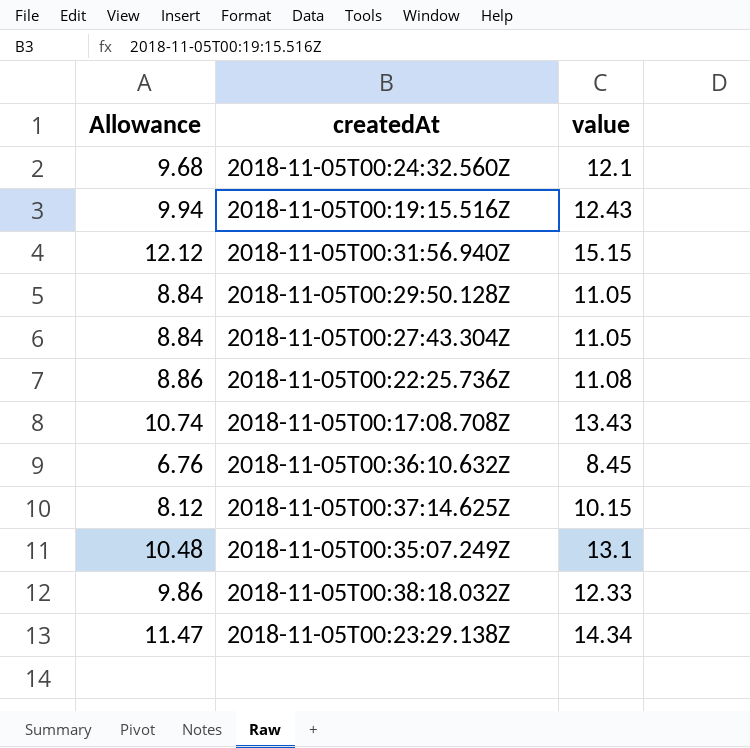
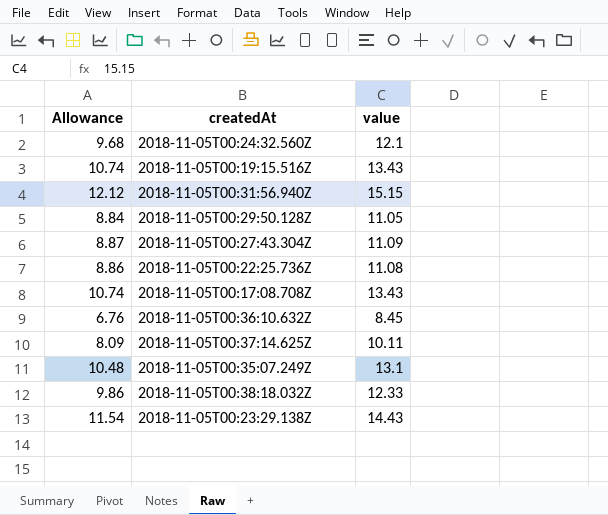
2018-11-05T00:19:15.516Z | Allowance: 9.94 -> 10.74
2018-11-05T00:19:15.516Z | value: 12.43 -> 13.43
2018-11-05T00:27:43.304Z | Allowance: 8.84 -> 8.87
2018-11-05T00:27:43.304Z | value: 11.05 -> 11.09
2018-11-05T00:37:14.625Z | Allowance: 8.12 -> 8.09
2018-11-05T00:37:14.625Z | value: 10.15 -> 10.11
2018-11-05T00:23:29.138Z | Allowance: 11.47 -> 11.54
2018-11-05T00:23:29.138Z | value: 14.34 -> 14.43

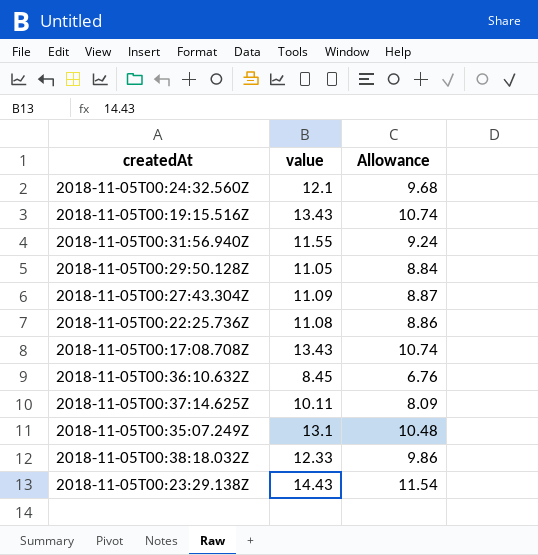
column Allowance | position: 1 -> 3
2018-11-05T00:31:56.940Z | value: 15.15 -> 11.55
2018-11-05T00:31:56.940Z | Allowance: 12.12 -> 9.24

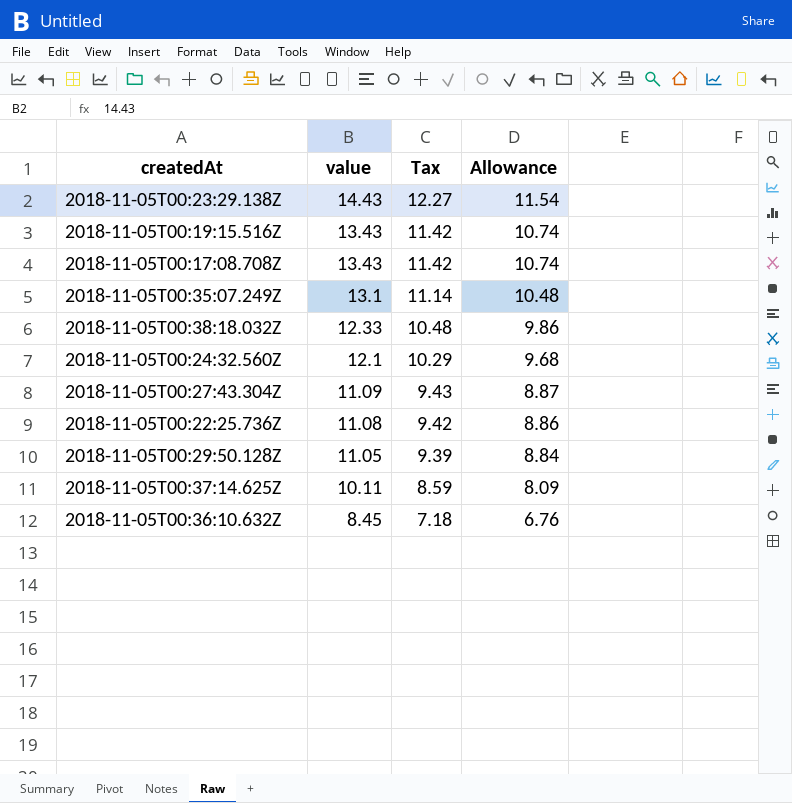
row order: none -> value descending
column Tax | formula: none -> [value] * 0.85
row 2018-11-05T00:31:56.940Z: 11.55 | 9.24 -> none

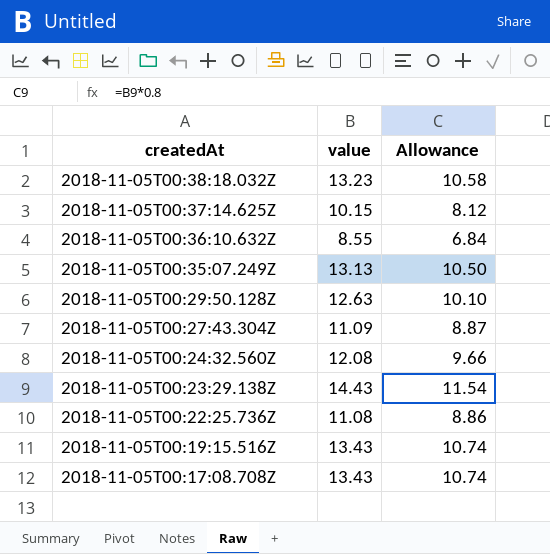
row order: value descending -> createdAt descending
column Tax | formula: [value] * 0.85 -> none
2018-11-05T00:38:18.032Z | value: 12.33 -> 13.23
2018-11-05T00:38:18.032Z | Allowance: 9.86 -> 10.58
2018-11-05T00:37:14.625Z | value: 10.11 -> 10.15
2018-11-05T00:37:14.625Z | Allowance: 8.09 -> 8.12
2018-11-05T00:36:10.632Z | value: 8.45 -> 8.55
2018-11-05T00:36:10.632Z | Allowance: 6.76 -> 6.84
2018-11-05T00:35:07.249Z | value: 13.1 -> 13.13
2018-11-05T00:35:07.249Z | Allowance: 10.48 -> 10.50
2018-11-05T00:29:50.128Z | value: 11.05 -> 12.63
2018-11-05T00:29:50.128Z | Allowance: 8.84 -> 10.10
2018-11-05T00:24:32.560Z | value: 12.1 -> 12.08
2018-11-05T00:24:32.560Z | Allowance: 9.68 -> 9.66

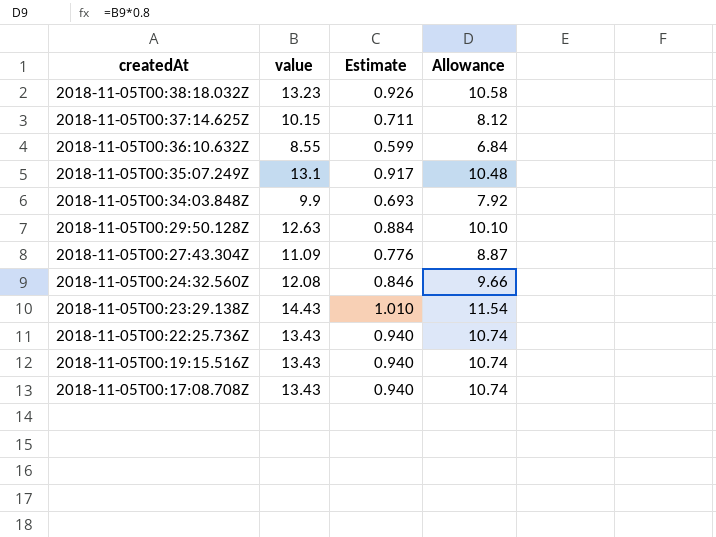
column Estimate | formula: none -> [value] * 0.07
2018-11-05T00:35:07.249Z | value: 13.13 -> 13.1
2018-11-05T00:35:07.249Z | Allowance: 10.50 -> 10.48
row 2018-11-05T00:34:03.848Z: none -> 9.9 | 0.693 | 7.92
2018-11-05T00:22:25.736Z | value: 11.08 -> 13.43
2018-11-05T00:22:25.736Z | Allowance: 8.86 -> 10.74

